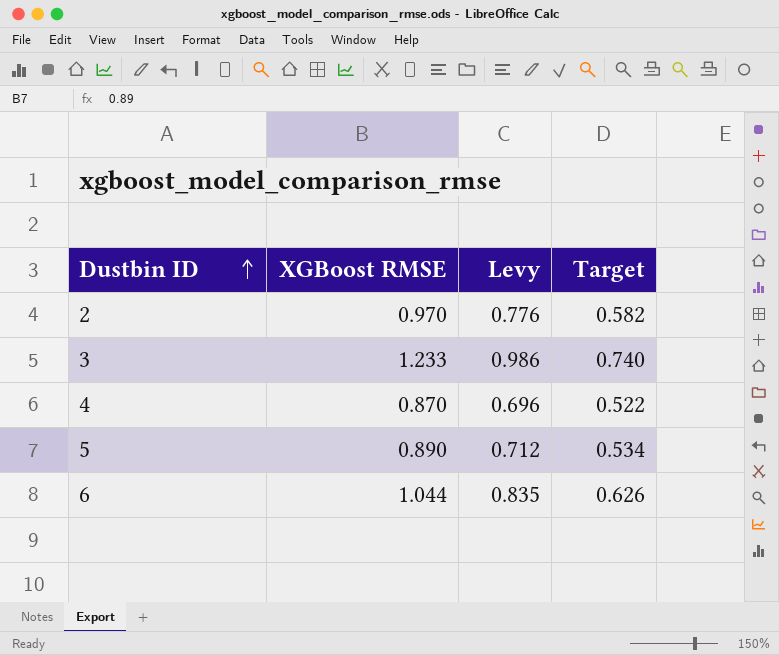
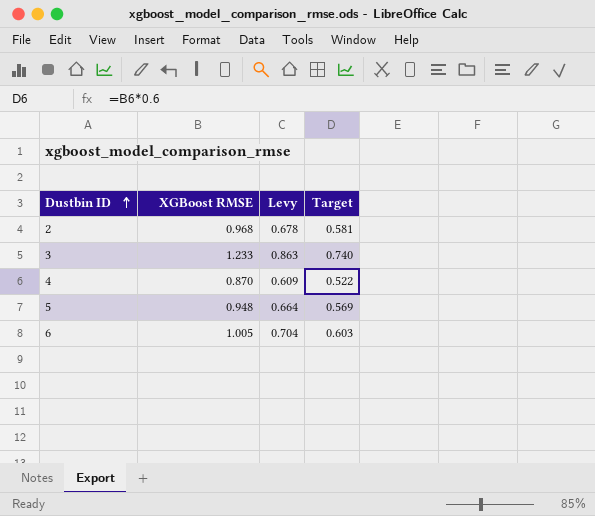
column Levy | formula: [XGBoost RMSE] * 0.8 -> [XGBoost RMSE] * 0.7
2 | XGBoost RMSE: 0.970 -> 0.968
2 | Target: 0.582 -> 0.581
5 | XGBoost RMSE: 0.890 -> 0.948
5 | Target: 0.534 -> 0.569
6 | XGBoost RMSE: 1.044 -> 1.005
6 | Target: 0.626 -> 0.603

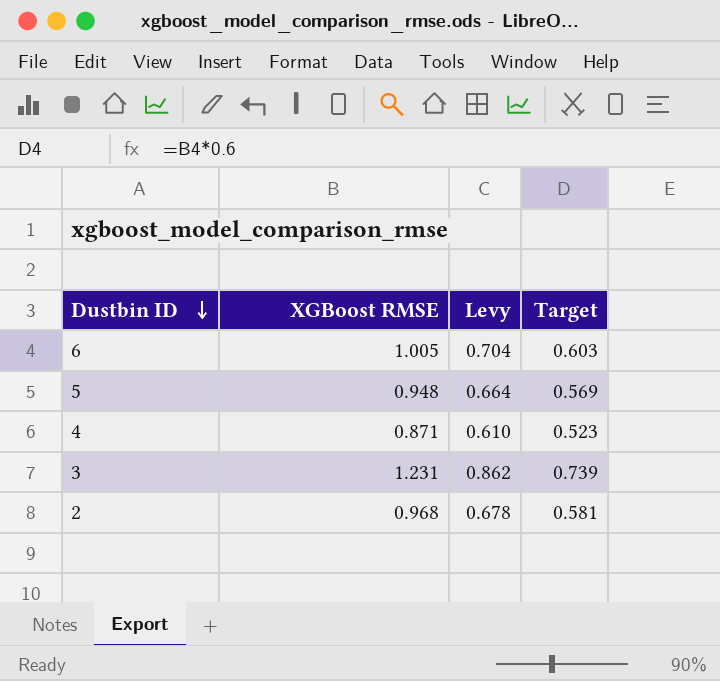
row order: Dustbin ID ascending -> Dustbin ID descending
4 | XGBoost RMSE: 0.870 -> 0.871
4 | Levy: 0.609 -> 0.610
4 | Target: 0.522 -> 0.523
3 | XGBoost RMSE: 1.233 -> 1.231
3 | Levy: 0.863 -> 0.862
3 | Target: 0.740 -> 0.739

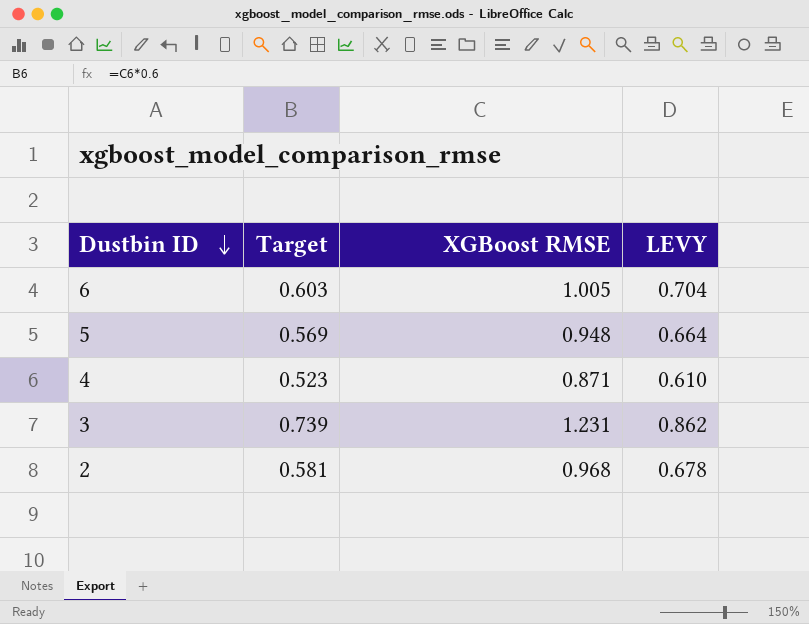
column Target | position: 4 -> 2
column name: Levy -> LEVY

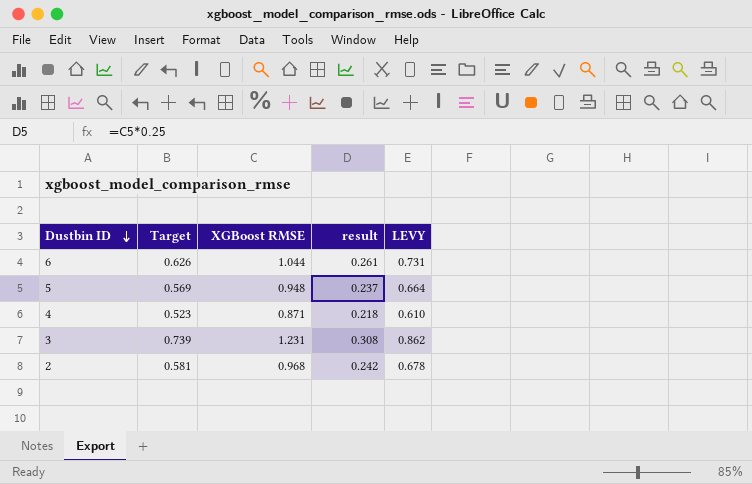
column result | formula: none -> [XGBoost RMSE] * 0.25
6 | Target: 0.603 -> 0.626
6 | XGBoost RMSE: 1.005 -> 1.044
6 | LEVY: 0.704 -> 0.731

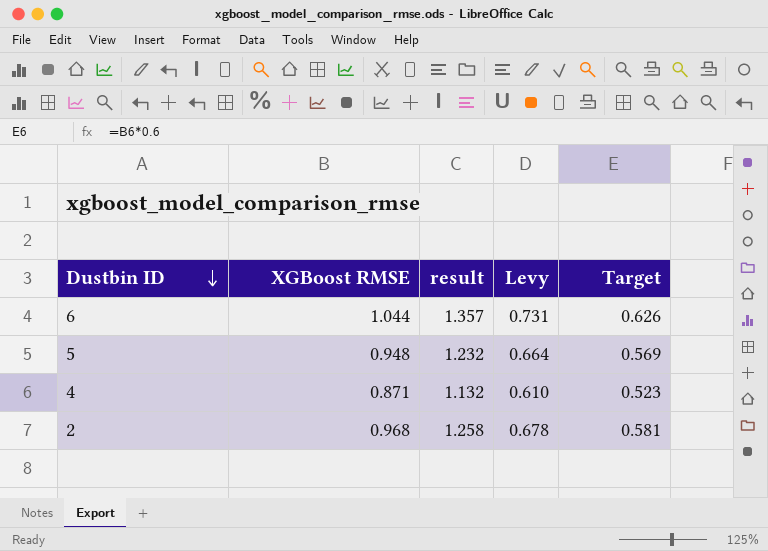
column result | formula: [XGBoost RMSE] * 0.25 -> [XGBoost RMSE] * 1.3
column name: LEVY -> Levy
column Target | position: 2 -> 5
row 3: 0.739 | 1.231 | 0.308 | 0.862 -> none

